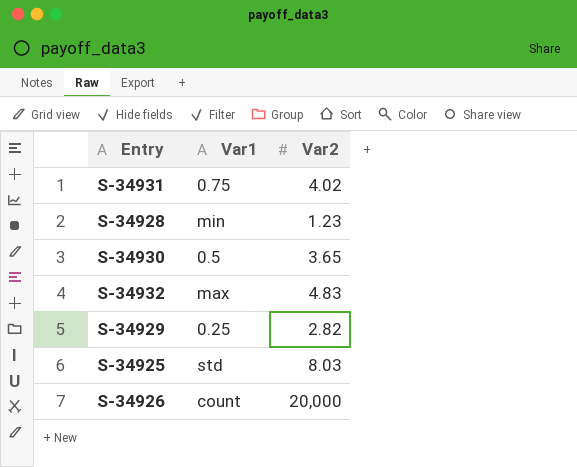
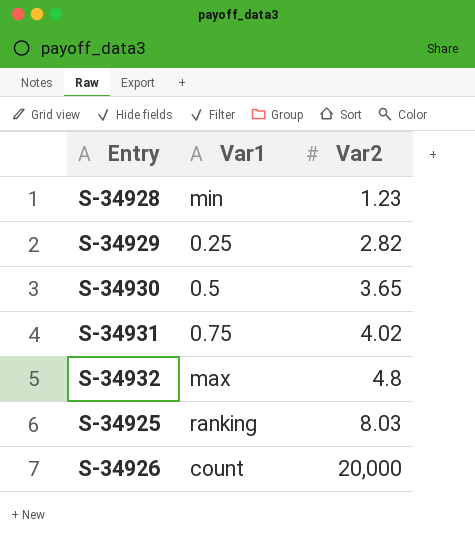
row order: none -> Var2 ascending
S-34932 | Var2: 4.83 -> 4.8
S-34925 | Var1: std -> ranking

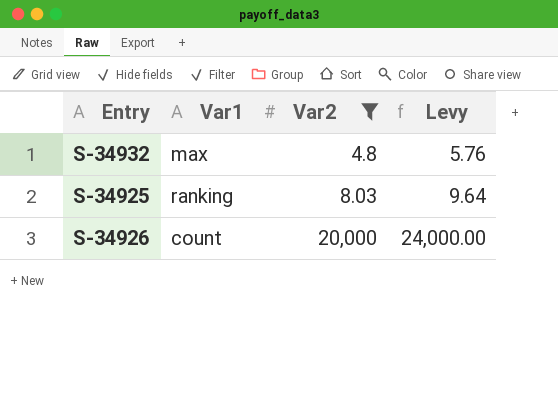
filter: none -> Var2 >= 4.8
column Levy | formula: none -> [Var2] * 1.2

